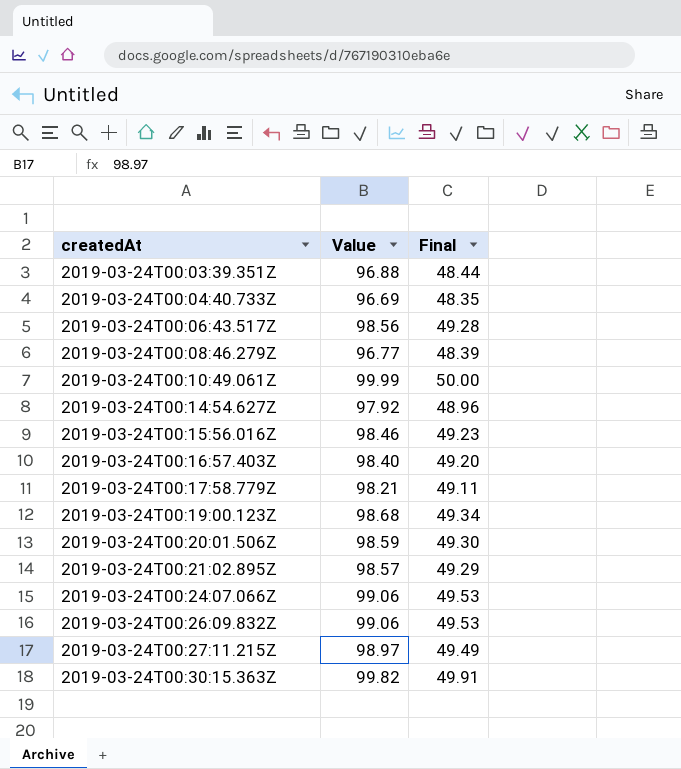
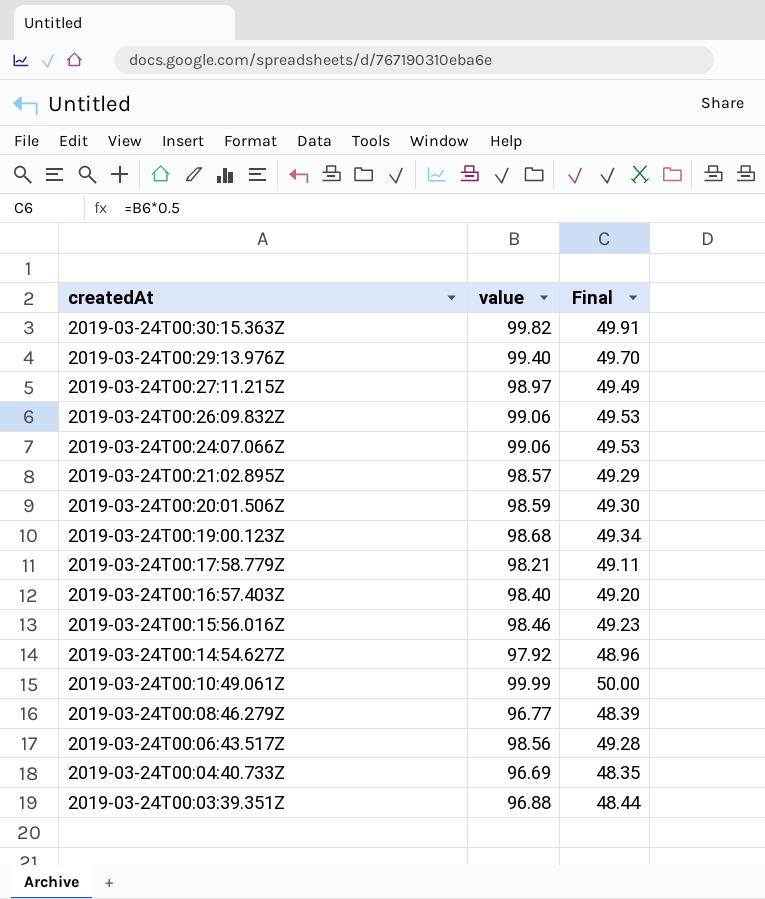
row order: createdAt ascending -> createdAt descending
column name: Value -> value
row 2019-03-24T00:29:13.976Z: none -> 99.40 | 49.70

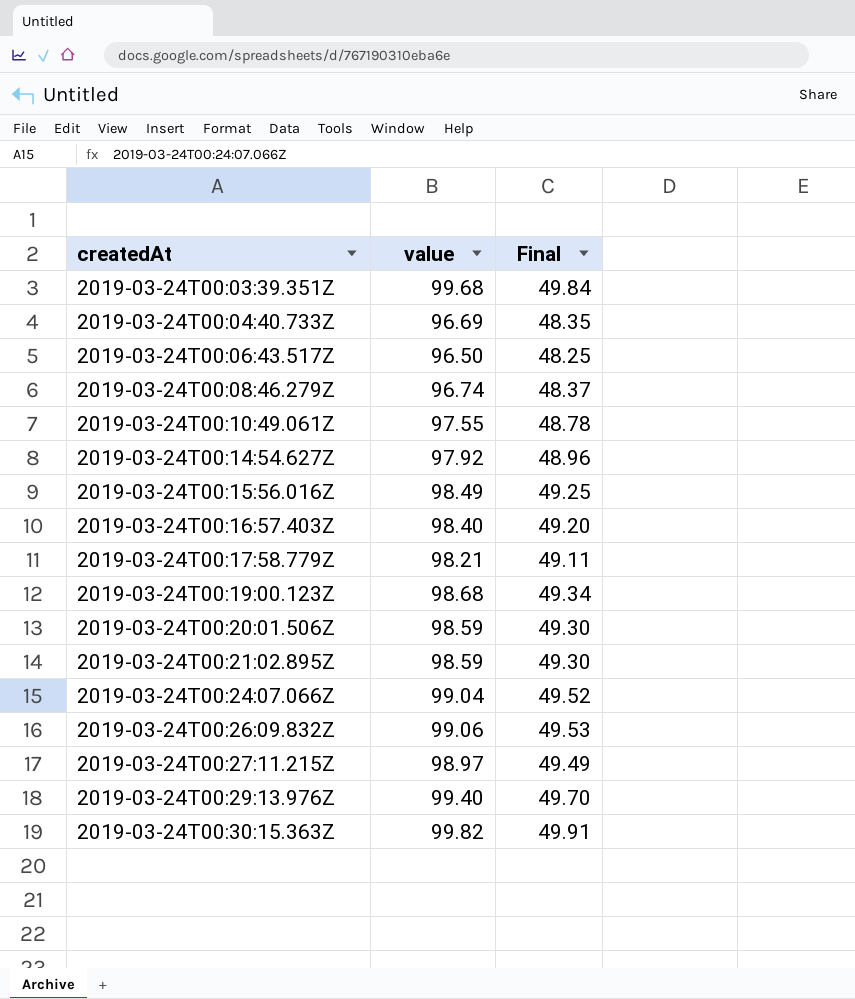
row order: createdAt descending -> createdAt ascending
2019-03-24T00:03:39.351Z | value: 96.88 -> 99.68
2019-03-24T00:03:39.351Z | Final: 48.44 -> 49.84
2019-03-24T00:06:43.517Z | value: 98.56 -> 96.50
2019-03-24T00:06:43.517Z | Final: 49.28 -> 48.25
2019-03-24T00:08:46.279Z | value: 96.77 -> 96.74
2019-03-24T00:08:46.279Z | Final: 48.39 -> 48.37
2019-03-24T00:10:49.061Z | value: 99.99 -> 97.55
2019-03-24T00:10:49.061Z | Final: 50.00 -> 48.78
2019-03-24T00:15:56.016Z | value: 98.46 -> 98.49
2019-03-24T00:15:56.016Z | Final: 49.23 -> 49.25
2019-03-24T00:21:02.895Z | value: 98.57 -> 98.59
2019-03-24T00:21:02.895Z | Final: 49.29 -> 49.30
2019-03-24T00:24:07.066Z | value: 99.06 -> 99.04
2019-03-24T00:24:07.066Z | Final: 49.53 -> 49.52

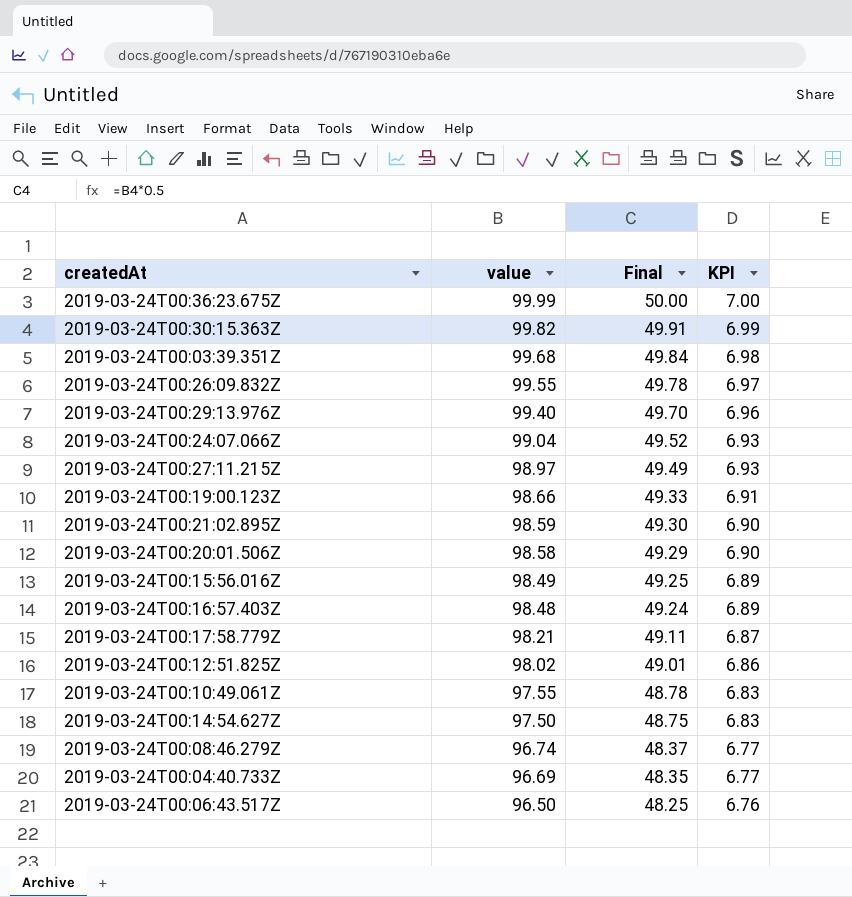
row order: createdAt ascending -> value descending
column KPI | formula: none -> [value] * 0.07
row 2019-03-24T00:36:23.675Z: none -> 99.99 | 50.00 | 7.00
2019-03-24T00:26:09.832Z | value: 99.06 -> 99.55
2019-03-24T00:26:09.832Z | Final: 49.53 -> 49.78
2019-03-24T00:19:00.123Z | value: 98.68 -> 98.66
2019-03-24T00:19:00.123Z | Final: 49.34 -> 49.33
2019-03-24T00:20:01.506Z | value: 98.59 -> 98.58
2019-03-24T00:20:01.506Z | Final: 49.30 -> 49.29
2019-03-24T00:16:57.403Z | value: 98.40 -> 98.48
2019-03-24T00:16:57.403Z | Final: 49.20 -> 49.24
row 2019-03-24T00:12:51.825Z: none -> 98.02 | 49.01 | 6.86
2019-03-24T00:14:54.627Z | value: 97.92 -> 97.50
2019-03-24T00:14:54.627Z | Final: 48.96 -> 48.75

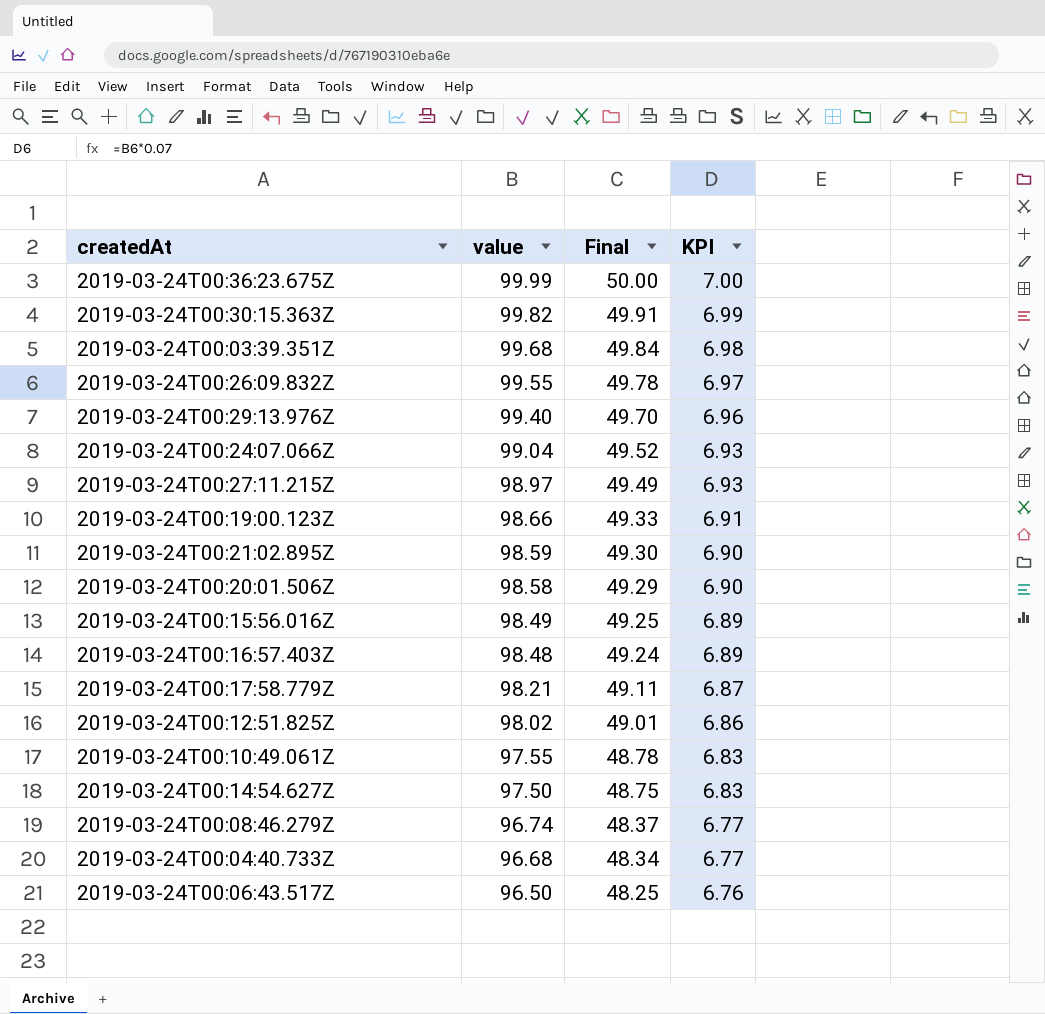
2019-03-24T00:04:40.733Z | value: 96.69 -> 96.68
2019-03-24T00:04:40.733Z | Final: 48.35 -> 48.34

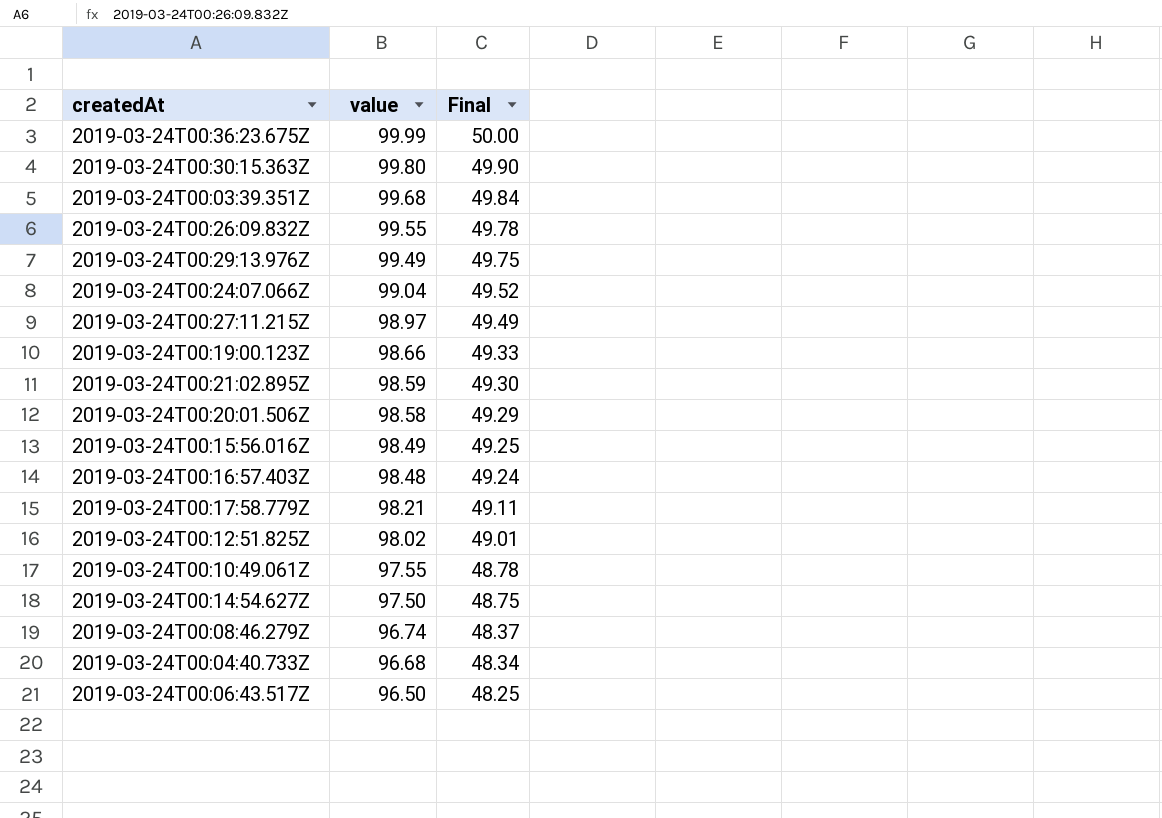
column KPI | formula: [value] * 0.07 -> none
2019-03-24T00:30:15.363Z | value: 99.82 -> 99.80
2019-03-24T00:30:15.363Z | Final: 49.91 -> 49.90
2019-03-24T00:29:13.976Z | value: 99.40 -> 99.49
2019-03-24T00:29:13.976Z | Final: 49.70 -> 49.75

